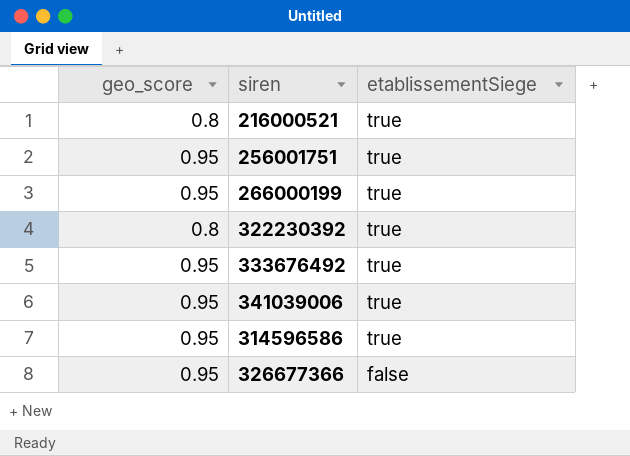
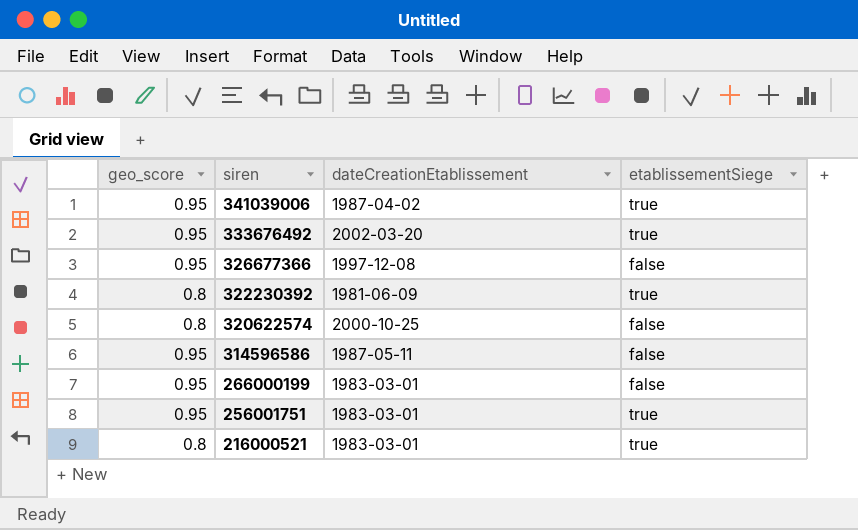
row order: etablissementSiege descending -> siren descending
column dateCreationEtablissement | position: none -> 3
row 320622574: none -> 0.8 | 2000-10-25 | false
314596586 | etablissementSiege: true -> false
266000199 | etablissementSiege: true -> false

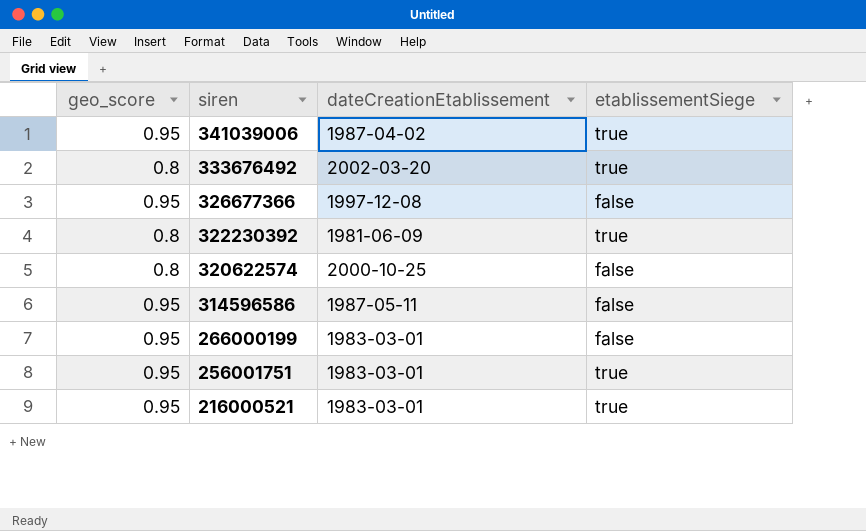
333676492 | geo_score: 0.95 -> 0.8
216000521 | geo_score: 0.8 -> 0.95

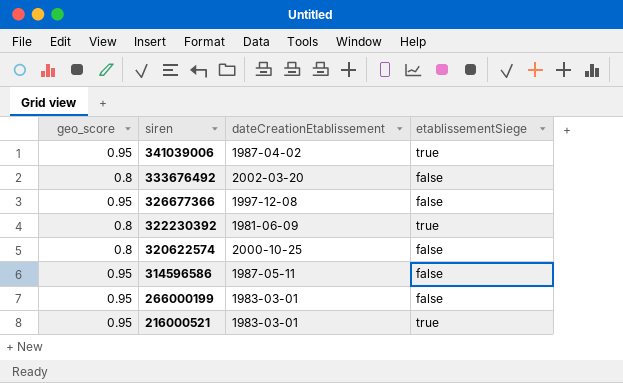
row 256001751: 0.95 | 1983-03-01 | true -> none
333676492 | etablissementSiege: true -> false

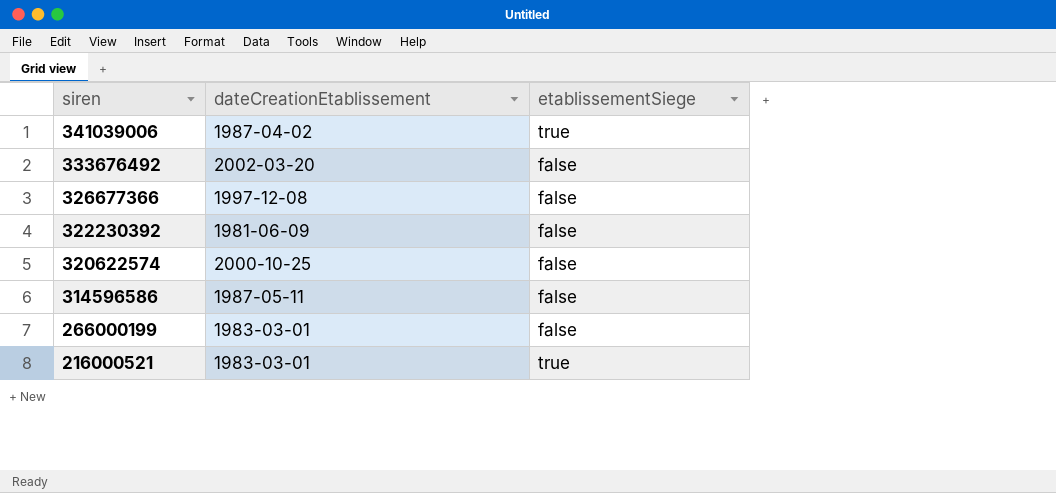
column geo_score | position: 1 -> none
322230392 | etablissementSiege: true -> false

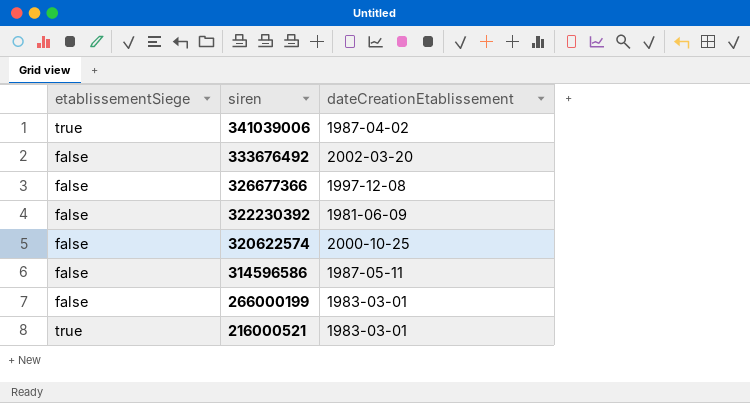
column etablissementSiege | position: 3 -> 1

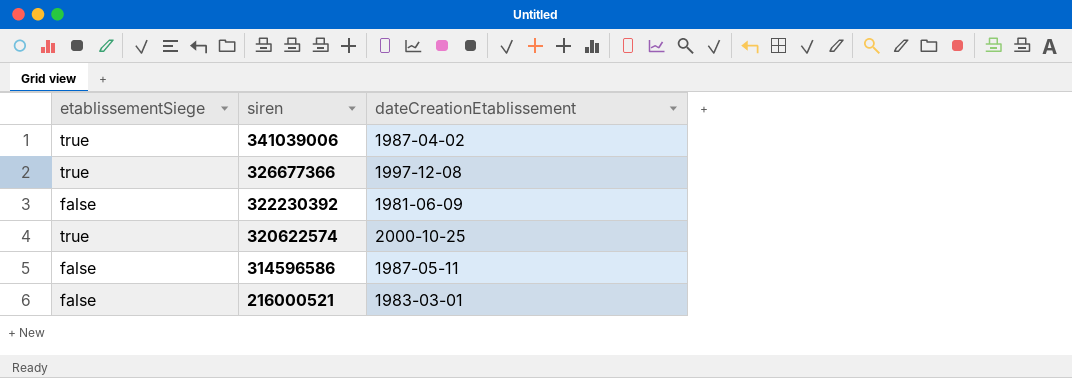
row 333676492: false | 2002-03-20 -> none
row 266000199: false | 1983-03-01 -> none
326677366 | etablissementSiege: false -> true
320622574 | etablissementSiege: false -> true
216000521 | etablissementSiege: true -> false

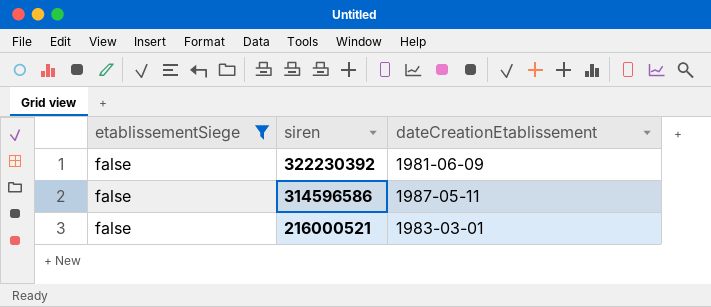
filter: none -> etablissementSiege = false

